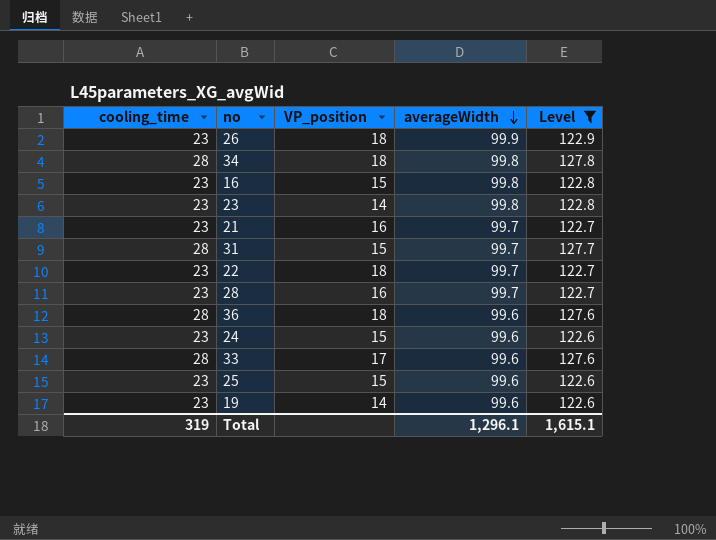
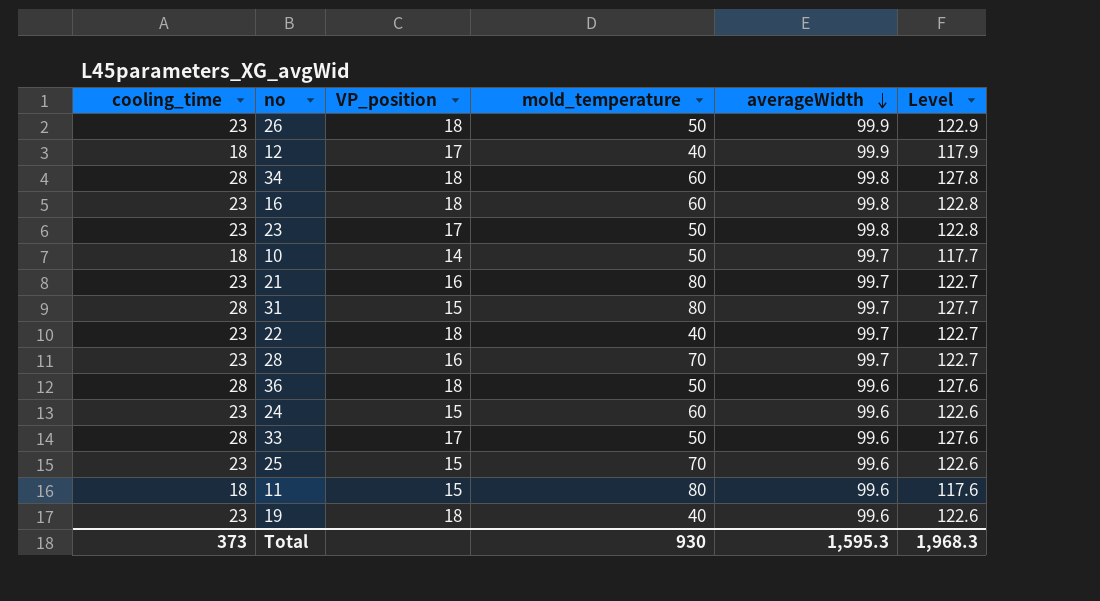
filter: Level >= 122.6 -> none
column mold_temperature | position: none -> 4
16 | VP_position: 15 -> 18
23 | VP_position: 14 -> 17
19 | VP_position: 14 -> 18
Total | cooling_time: 319 -> 373
Total | averageWidth: 1,296.1 -> 1,595.3
Total | Level: 1,615.1 -> 1,968.3

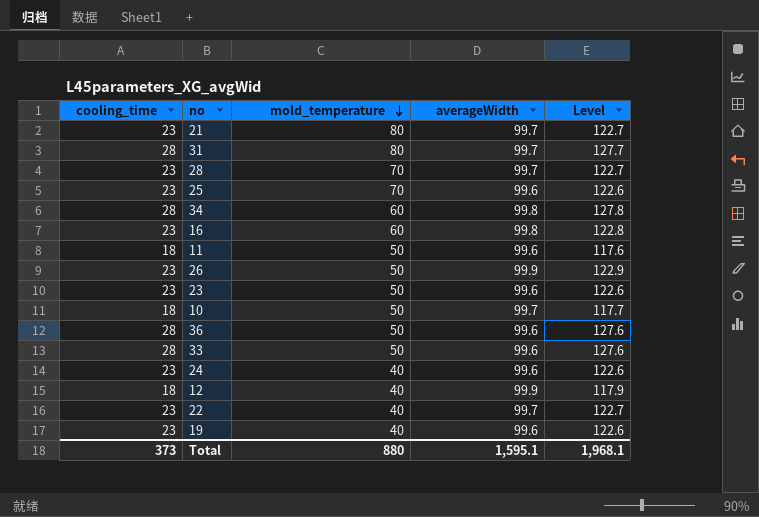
row order: averageWidth descending -> mold_temperature descending
column VP_position | position: 3 -> none
11 | mold_temperature: 80 -> 50
23 | averageWidth: 99.8 -> 99.6
23 | Level: 122.8 -> 122.6
24 | mold_temperature: 60 -> 40
Total | mold_temperature: 930 -> 880
Total | averageWidth: 1,595.3 -> 1,595.1
Total | Level: 1,968.3 -> 1,968.1

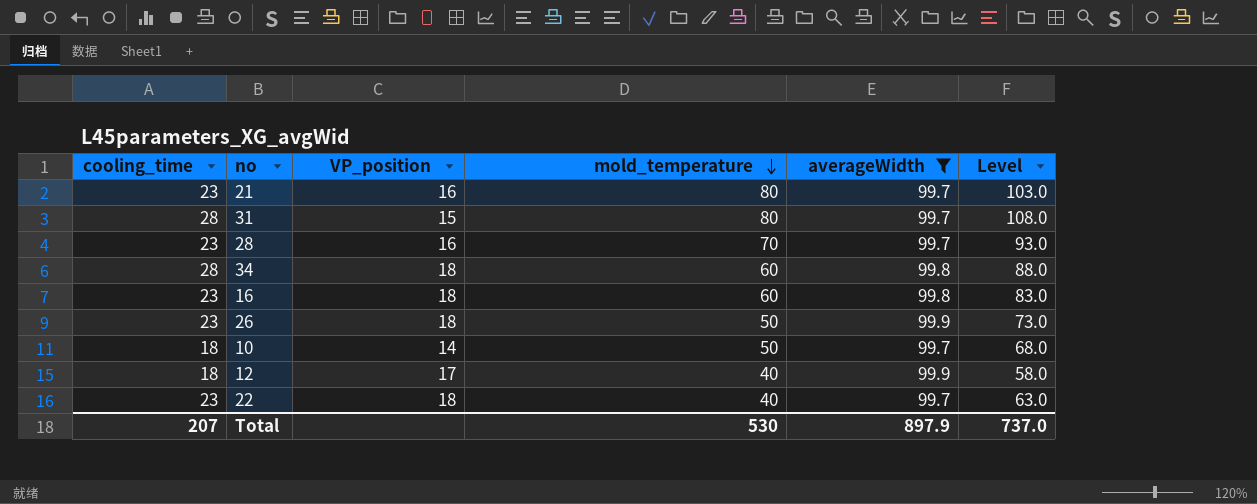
filter: none -> averageWidth != 99.6
column VP_position | position: none -> 3
column Level | formula: [cooling_time] + [averageWidth] -> [cooling_time] + [mold_temperature]
Total | cooling_time: 373 -> 207
Total | mold_temperature: 880 -> 530
Total | averageWidth: 1,595.1 -> 897.9
Total | Level: 1,968.1 -> 737.0

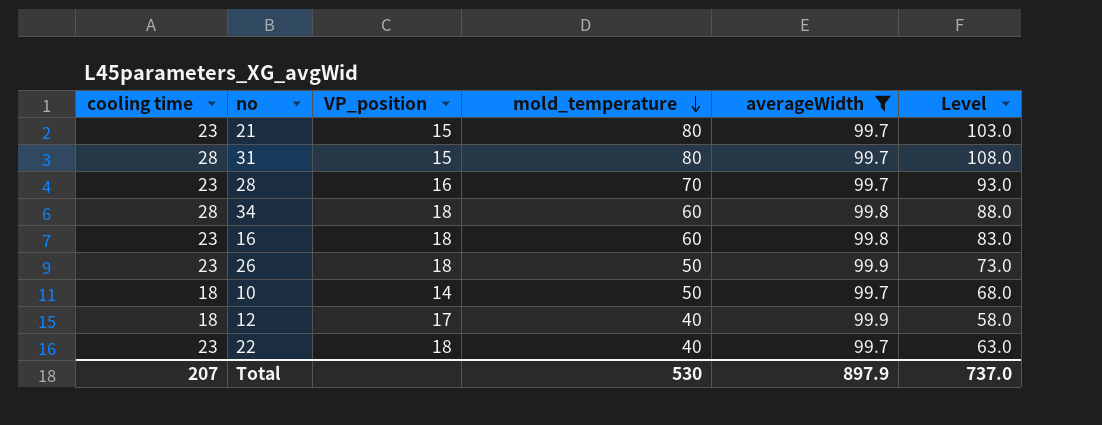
column name: cooling_time -> cooling time
21 | VP_position: 16 -> 15

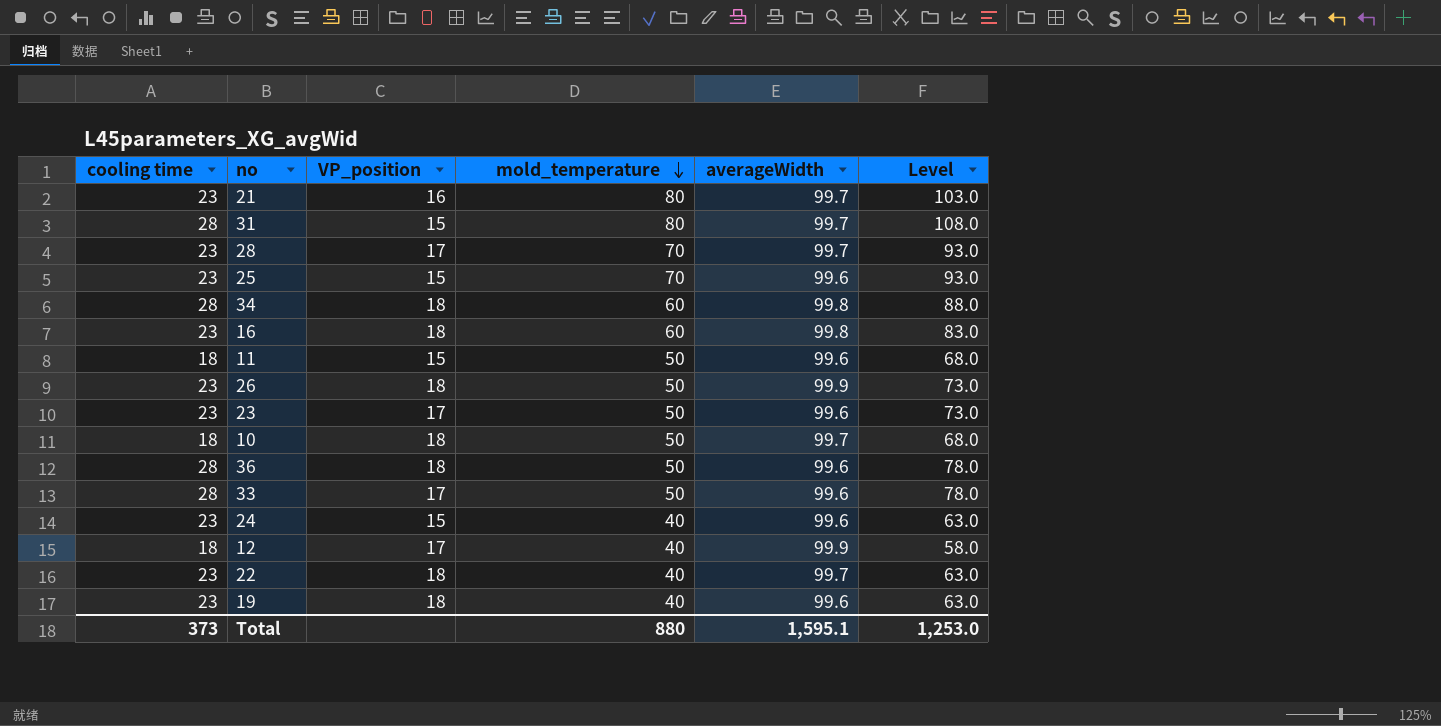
filter: averageWidth != 99.6 -> none
21 | VP_position: 15 -> 16
28 | VP_position: 16 -> 17
10 | VP_position: 14 -> 18
Total | cooling time: 207 -> 373
Total | mold_temperature: 530 -> 880
Total | averageWidth: 897.9 -> 1,595.1
Total | Level: 737.0 -> 1,253.0

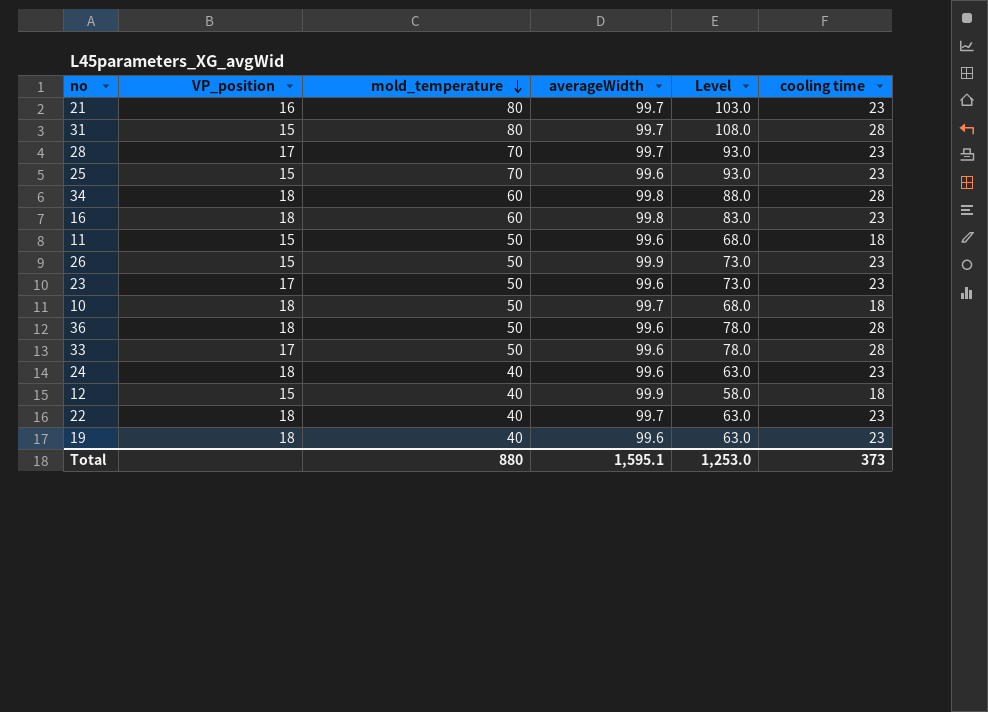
column cooling time | position: 1 -> 6
26 | VP_position: 18 -> 15
24 | VP_position: 15 -> 18
12 | VP_position: 17 -> 15

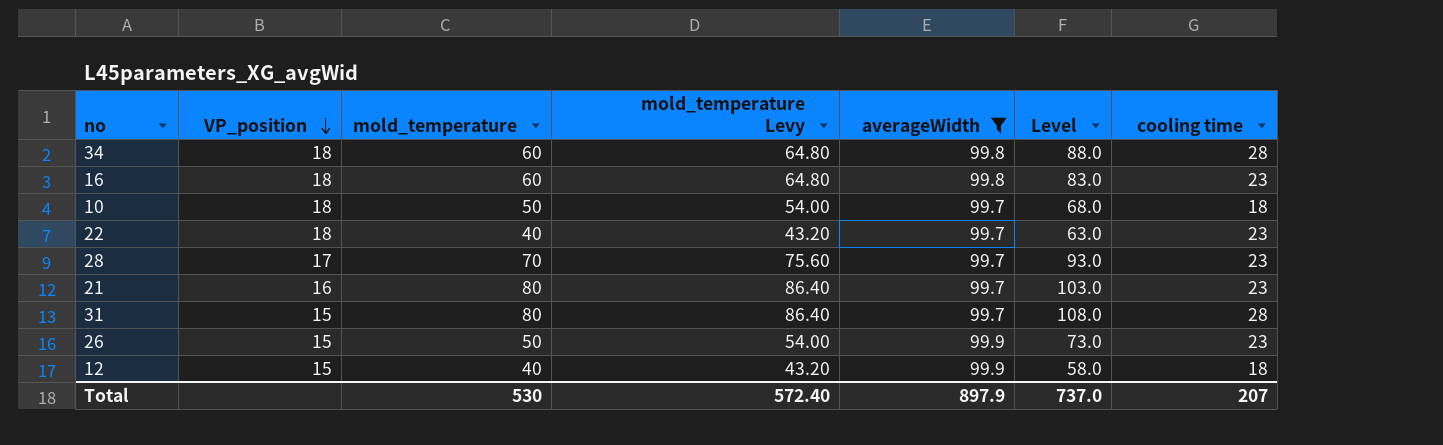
filter: none -> averageWidth != 99.6
row order: mold_temperature descending -> VP_position descending
column mold_temperature Levy | formula: none -> [mold_temperature] * 1.08
Total | mold_temperature: 880 -> 530
Total | averageWidth: 1,595.1 -> 897.9
Total | Level: 1,253.0 -> 737.0
Total | cooling time: 373 -> 207

